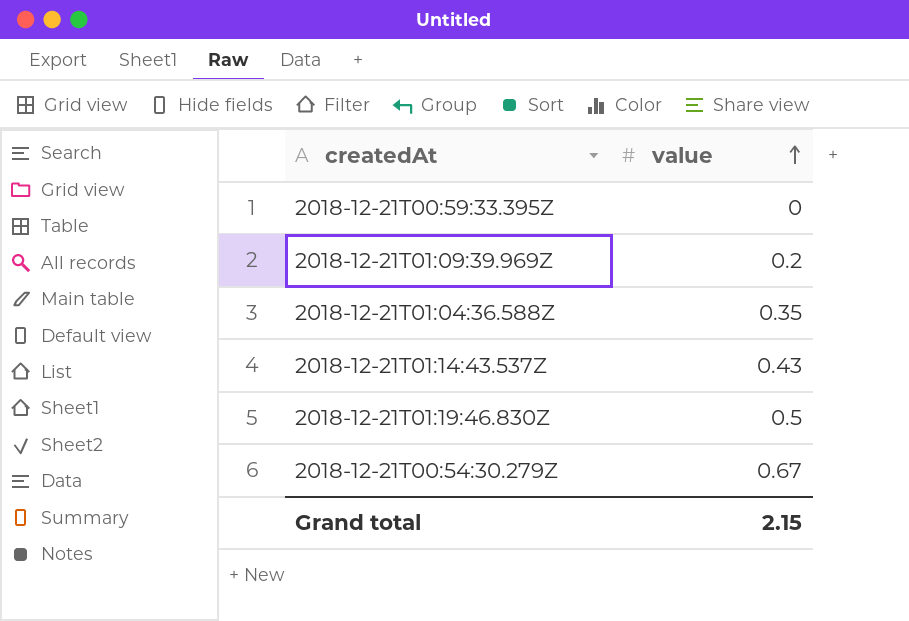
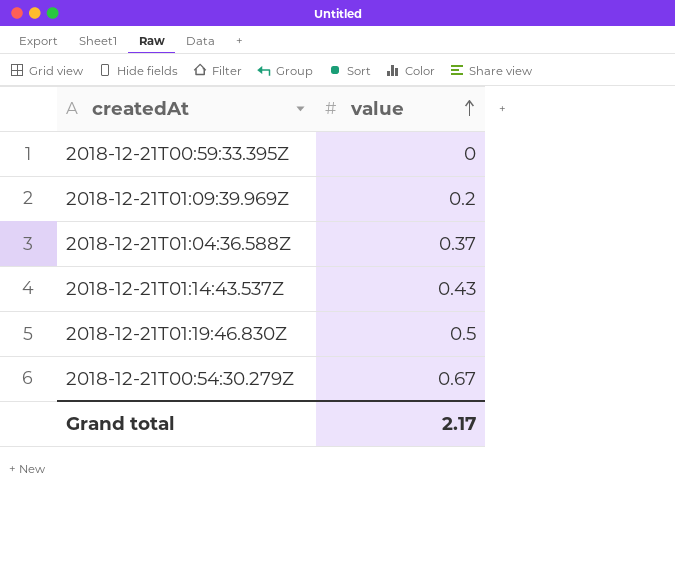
2018-12-21T01:04:36.588Z | value: 0.35 -> 0.37
Grand total | value: 2.15 -> 2.17

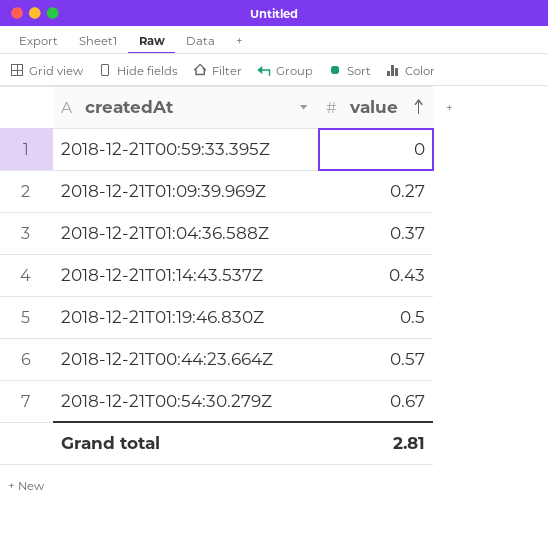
2018-12-21T01:09:39.969Z | value: 0.2 -> 0.27
row 2018-12-21T00:44:23.664Z: none -> 0.57
Grand total | value: 2.17 -> 2.81

